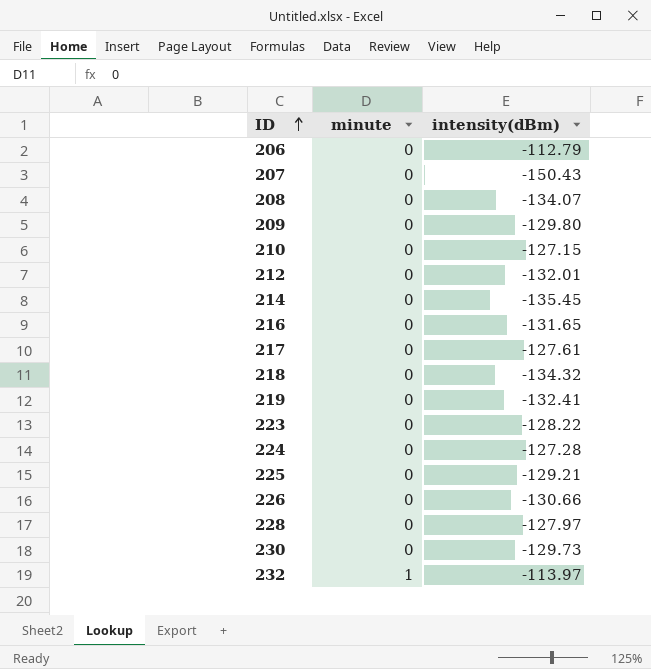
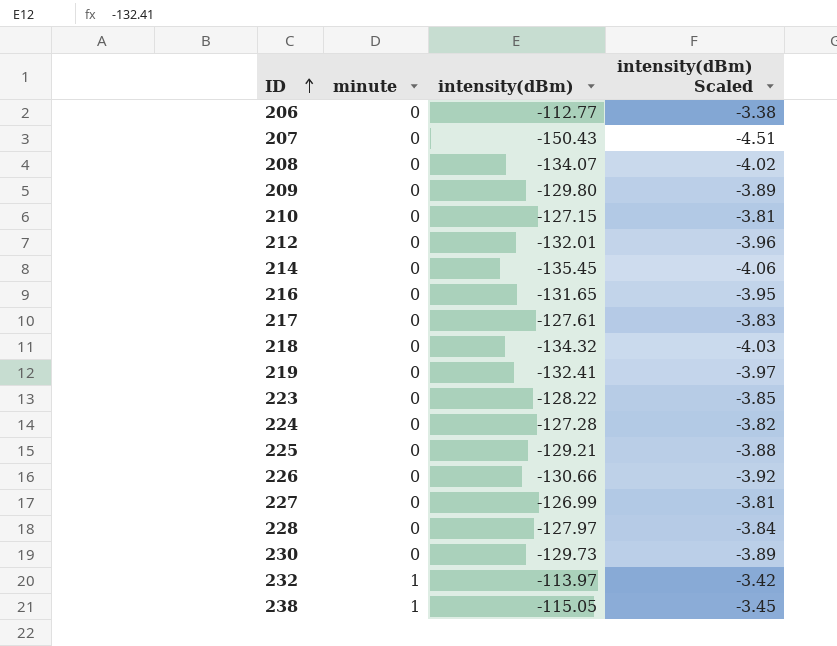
column intensity(dBm) Scaled | formula: none -> [intensity(dBm)] * 0.03
206 | intensity(dBm): -112.79 -> -112.77
row 227: none -> 0 | -126.99 | -3.81
row 238: none -> 1 | -115.05 | -3.45

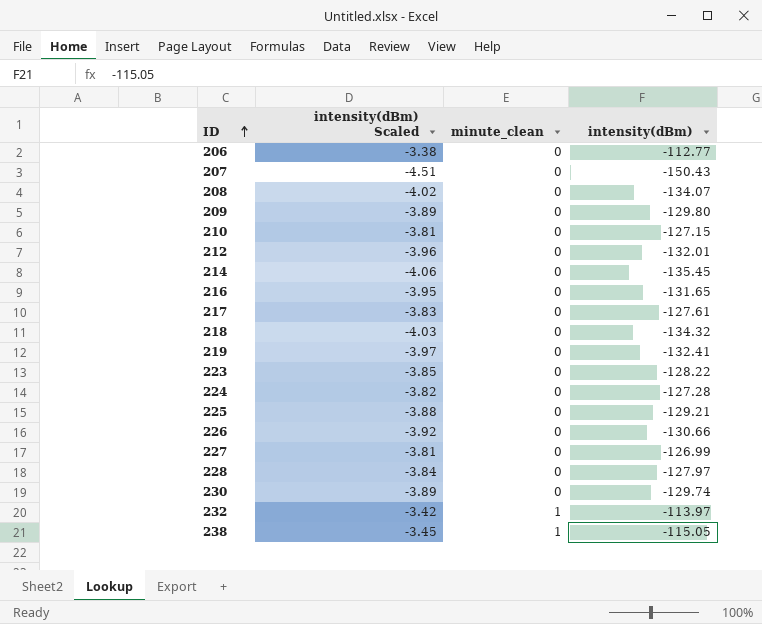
column intensity(dBm) Scaled | position: 4 -> 2
column name: minute -> minute_clean
230 | intensity(dBm): -129.73 -> -129.74

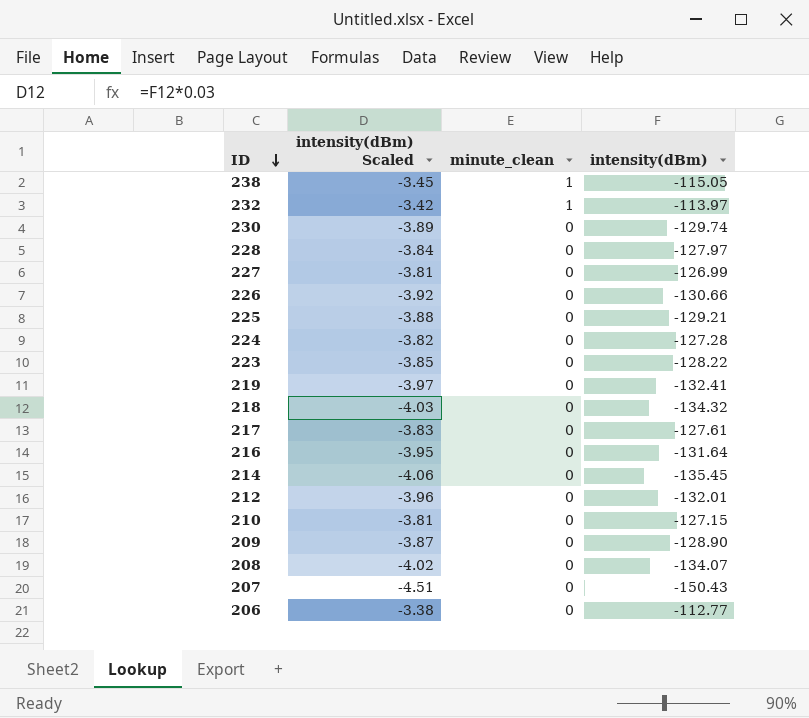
row order: ID ascending -> ID descending
216 | intensity(dBm): -131.65 -> -131.64
209 | intensity(dBm) Scaled: -3.89 -> -3.87
209 | intensity(dBm): -129.80 -> -128.90

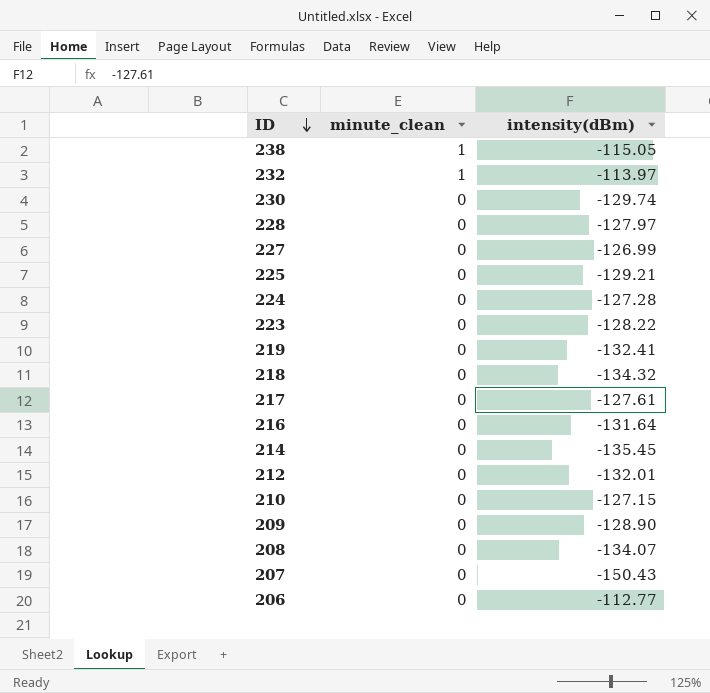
column intensity(dBm) Scaled | formula: [intensity(dBm)] * 0.03 -> none
row 226: -3.92 | 0 | -130.66 -> none

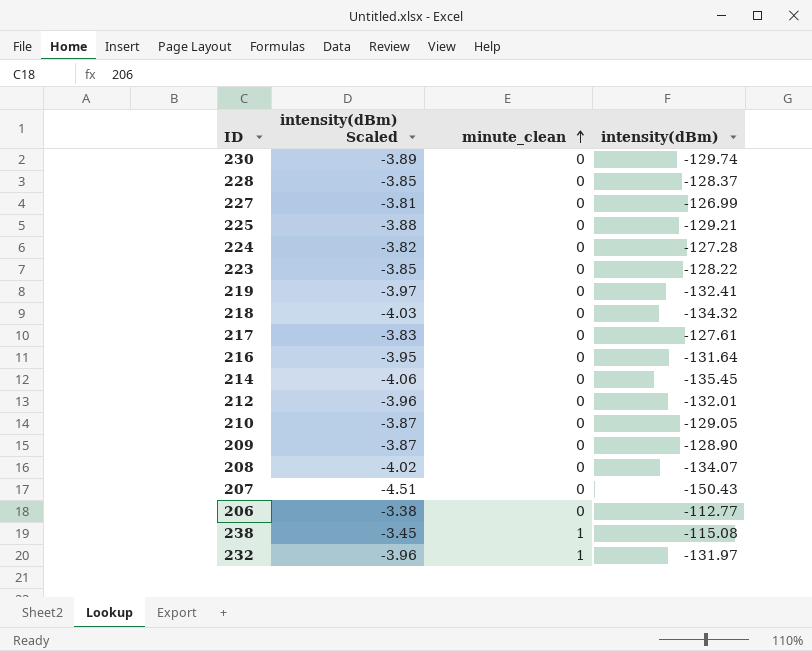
row order: ID descending -> minute_clean ascending
column intensity(dBm) Scaled | formula: none -> [intensity(dBm)] * 0.03
228 | intensity(dBm): -127.97 -> -128.37
210 | intensity(dBm): -127.15 -> -129.05
238 | intensity(dBm): -115.05 -> -115.08
232 | intensity(dBm): -113.97 -> -131.97

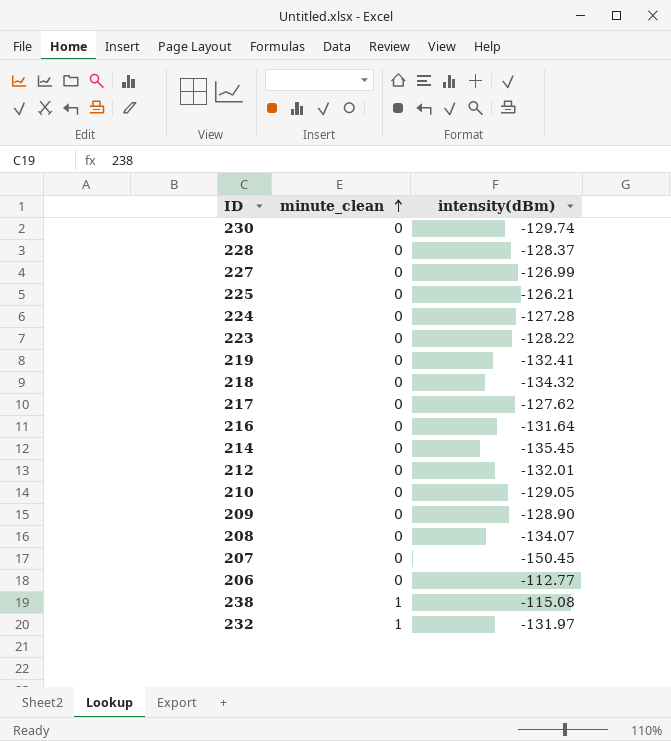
column intensity(dBm) Scaled | formula: [intensity(dBm)] * 0.03 -> none
225 | intensity(dBm): -129.21 -> -126.21
217 | intensity(dBm): -127.61 -> -127.62
207 | intensity(dBm): -150.43 -> -150.45

